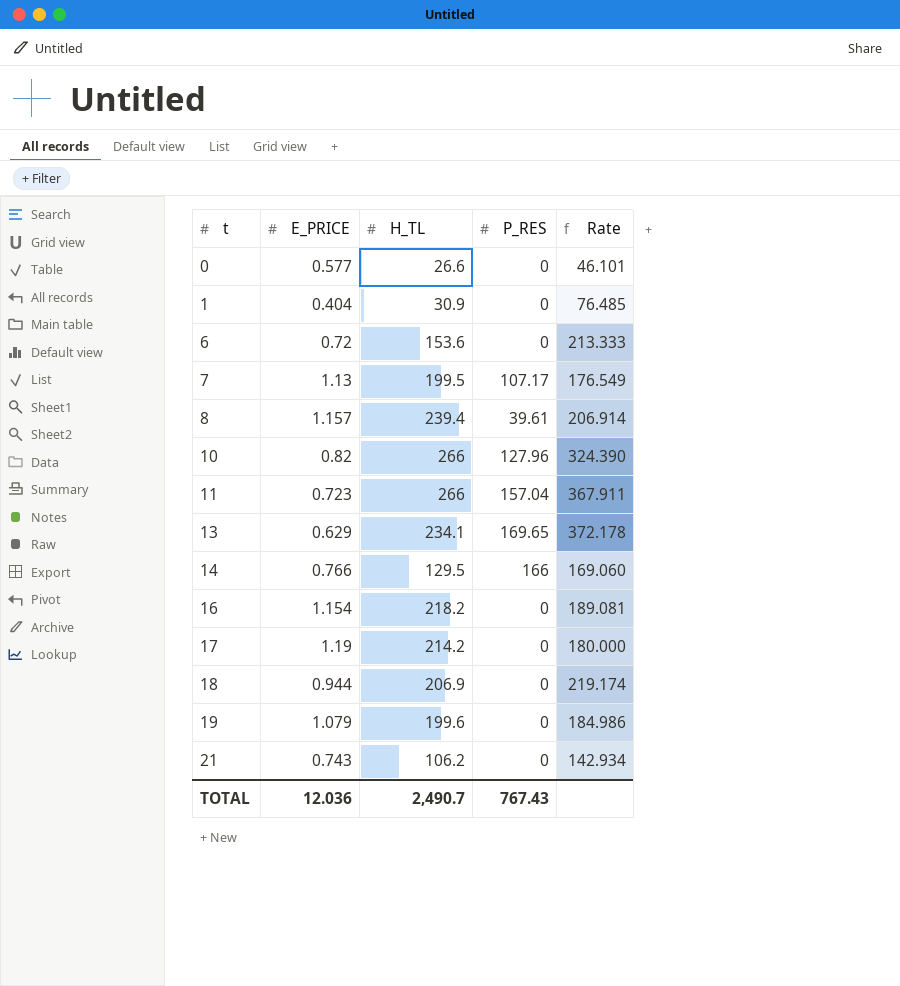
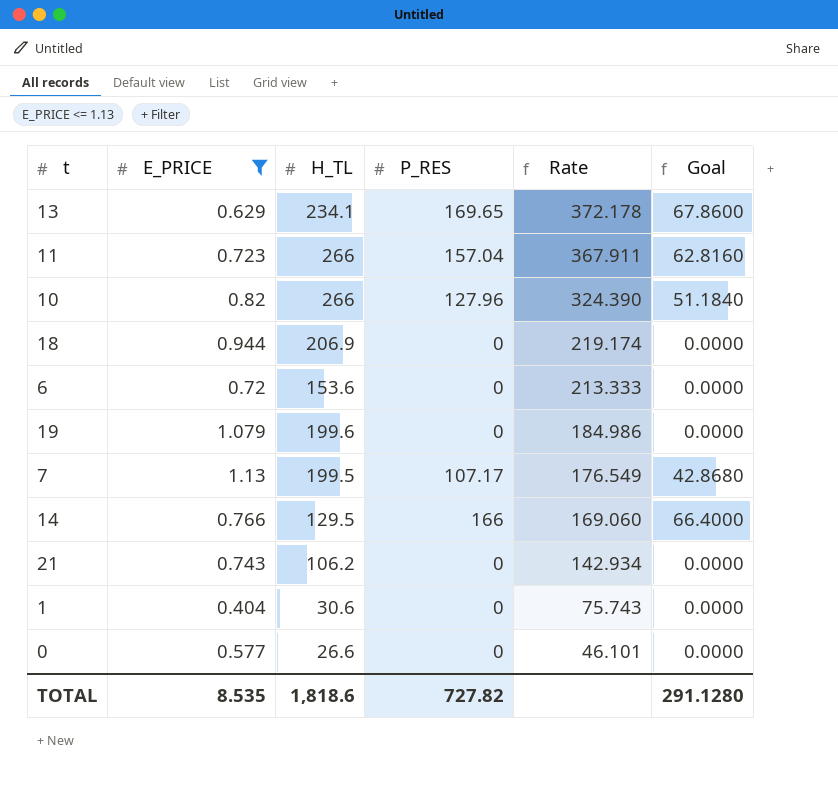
filter: none -> E_PRICE <= 1.13
row order: t ascending -> Rate descending
column Goal | formula: none -> [P_RES] * 0.4
1 | H_TL: 30.9 -> 30.6
1 | Rate: 76.485 -> 75.743
TOTAL | E_PRICE: 12.036 -> 8.535
TOTAL | H_TL: 2,490.7 -> 1,818.6
TOTAL | P_RES: 767.43 -> 727.82

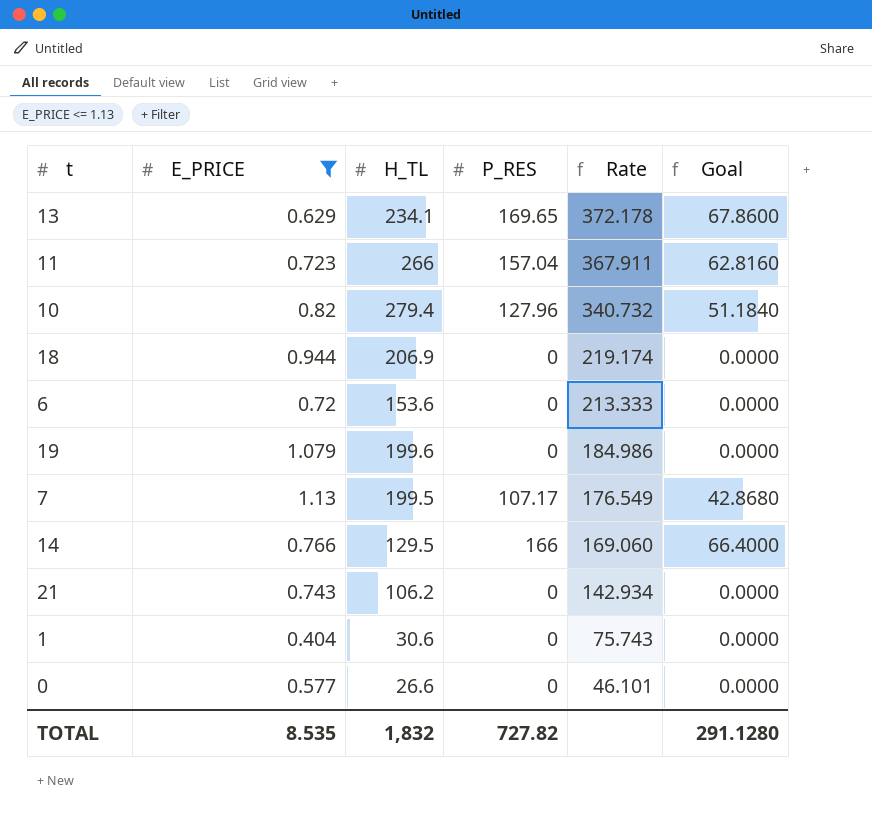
10 | H_TL: 266 -> 279.4
10 | Rate: 324.390 -> 340.732
TOTAL | H_TL: 1,818.6 -> 1,832

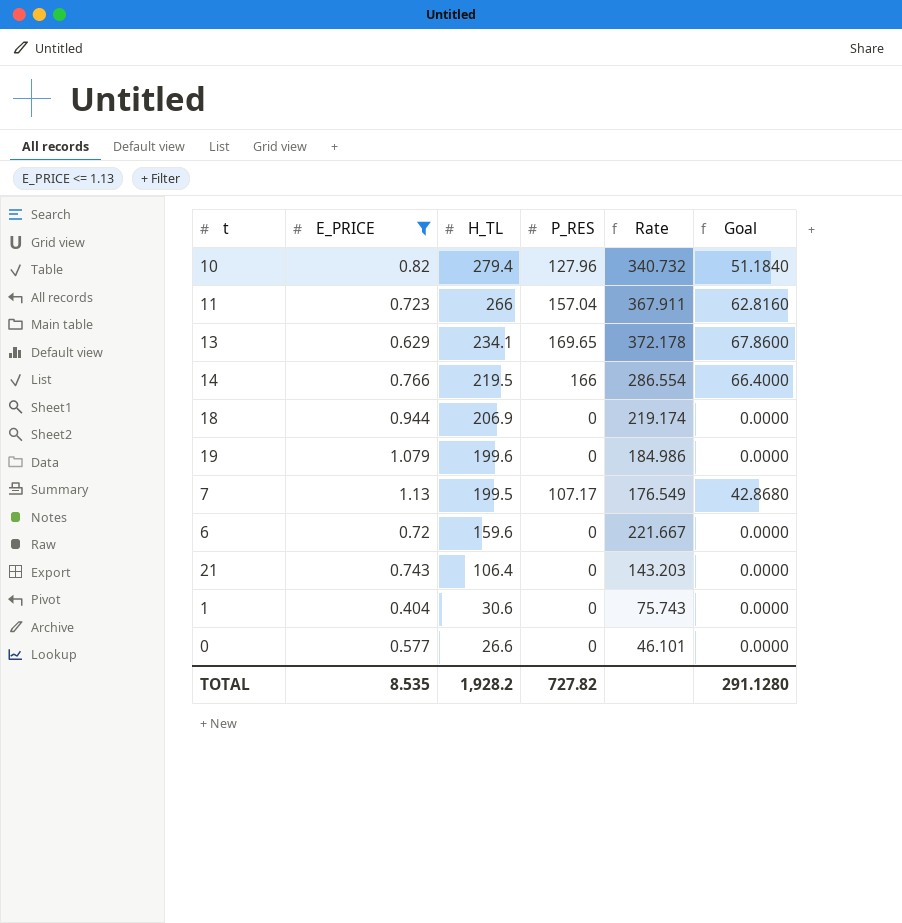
row order: Rate descending -> H_TL descending
14 | H_TL: 129.5 -> 219.5
14 | Rate: 169.060 -> 286.554
6 | H_TL: 153.6 -> 159.6
6 | Rate: 213.333 -> 221.667
21 | H_TL: 106.2 -> 106.4
21 | Rate: 142.934 -> 143.203
TOTAL | H_TL: 1,832 -> 1,928.2

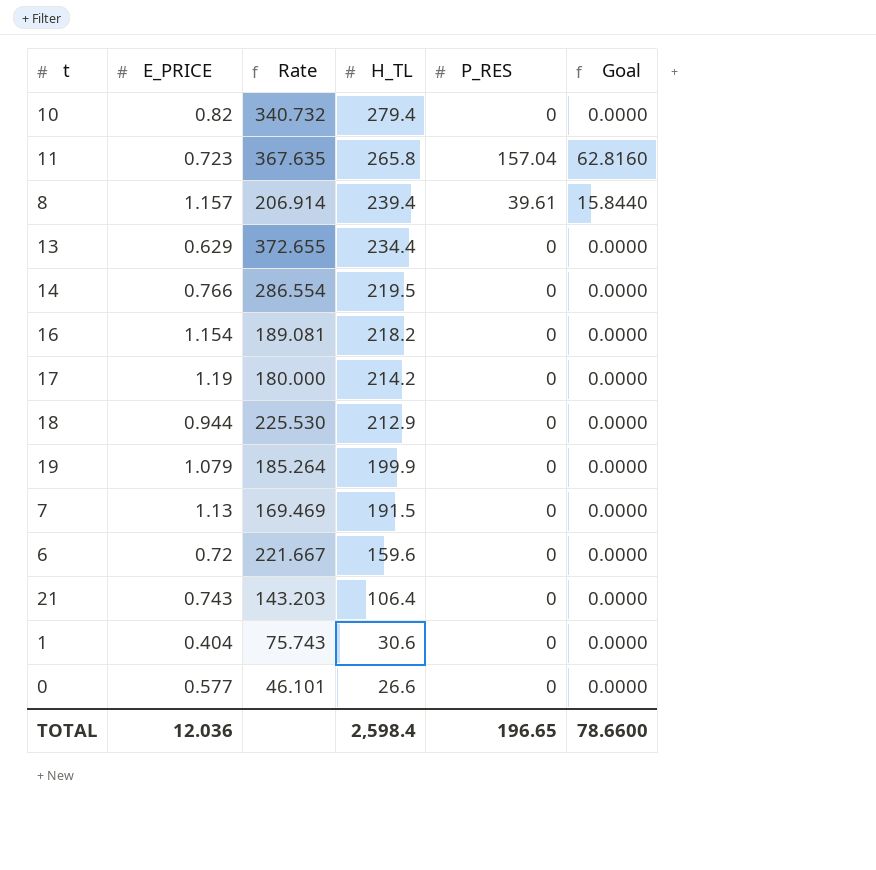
filter: E_PRICE <= 1.13 -> none
column Rate | position: 5 -> 3
10 | P_RES: 127.96 -> 0
10 | Goal: 51.1840 -> 0.0000
11 | Rate: 367.911 -> 367.635
11 | H_TL: 266 -> 265.8
13 | Rate: 372.178 -> 372.655
13 | H_TL: 234.1 -> 234.4
13 | P_RES: 169.65 -> 0
13 | Goal: 67.8600 -> 0.0000
14 | P_RES: 166 -> 0
14 | Goal: 66.4000 -> 0.0000
18 | Rate: 219.174 -> 225.530
18 | H_TL: 206.9 -> 212.9
19 | Rate: 184.986 -> 185.264
19 | H_TL: 199.6 -> 199.9
7 | Rate: 176.549 -> 169.469
7 | H_TL: 199.5 -> 191.5
7 | P_RES: 107.17 -> 0
7 | Goal: 42.8680 -> 0.0000
TOTAL | E_PRICE: 8.535 -> 12.036
TOTAL | H_TL: 1,928.2 -> 2,598.4
TOTAL | P_RES: 727.82 -> 196.65
TOTAL | Goal: 291.1280 -> 78.6600

